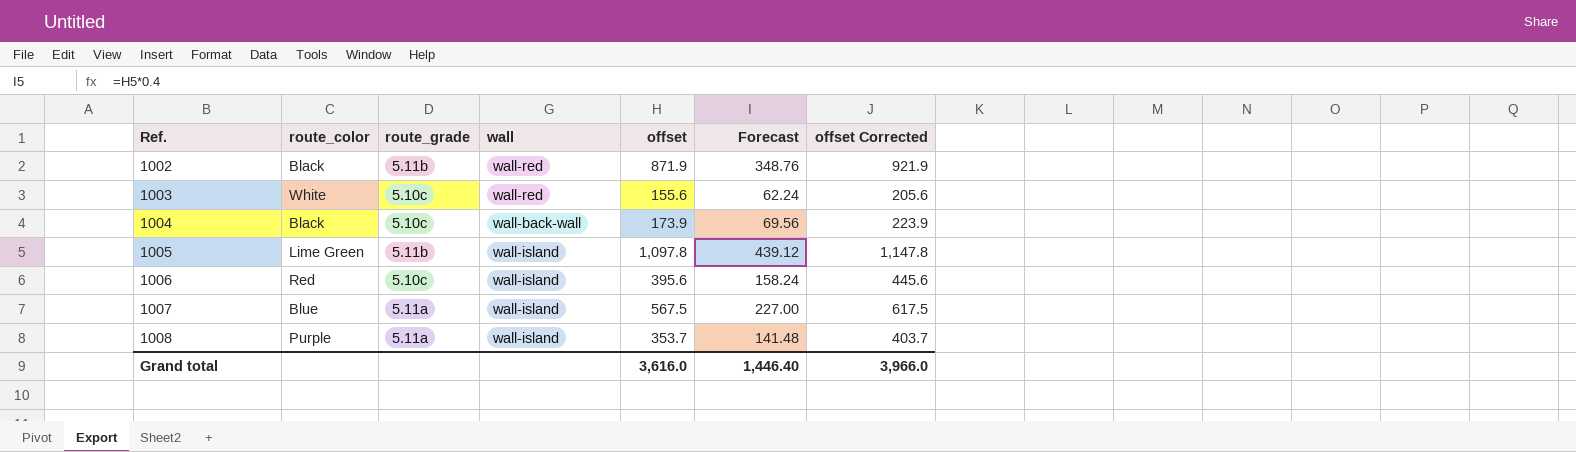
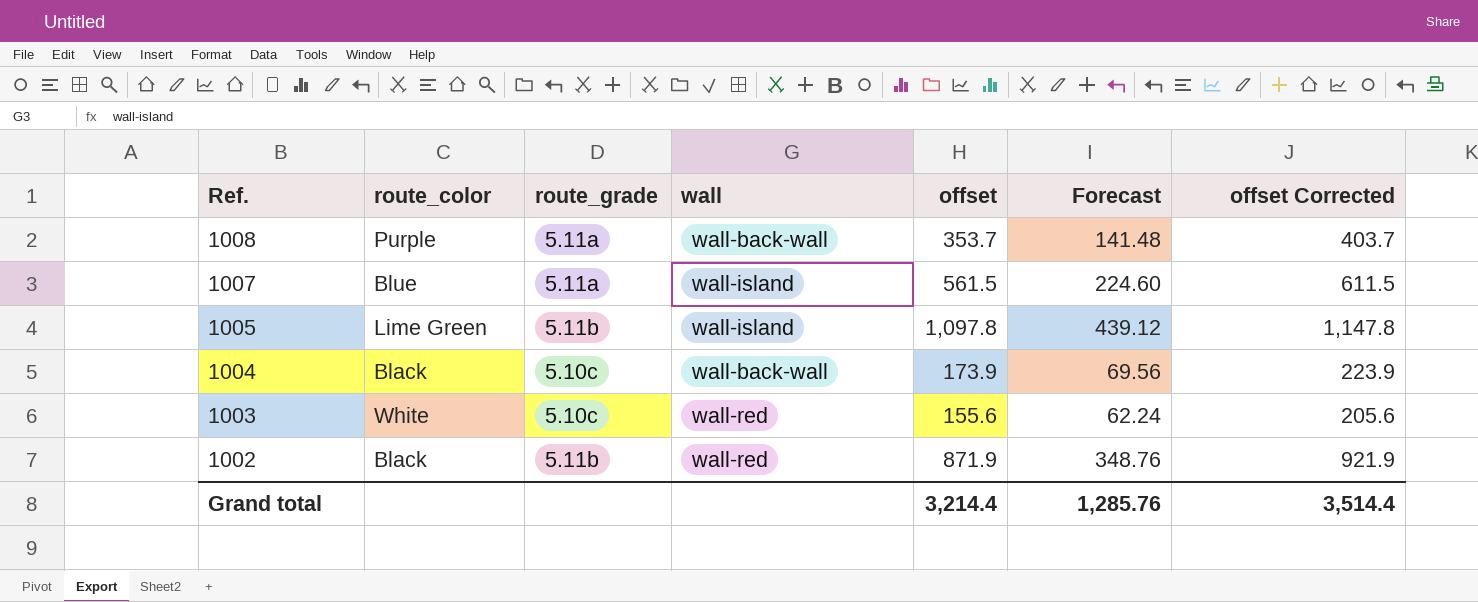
row order: Ref. ascending -> Ref. descending
row 1006: Red | 5.10c | wall-island | 395.6 | 158.24 | 445.6 -> none
1008 | wall: wall-island -> wall-back-wall
1007 | offset: 567.5 -> 561.5
1007 | Forecast: 227.00 -> 224.60
1007 | offset Corrected: 617.5 -> 611.5
Grand total | offset: 3,616.0 -> 3,214.4
Grand total | Forecast: 1,446.40 -> 1,285.76
Grand total | offset Corrected: 3,966.0 -> 3,514.4

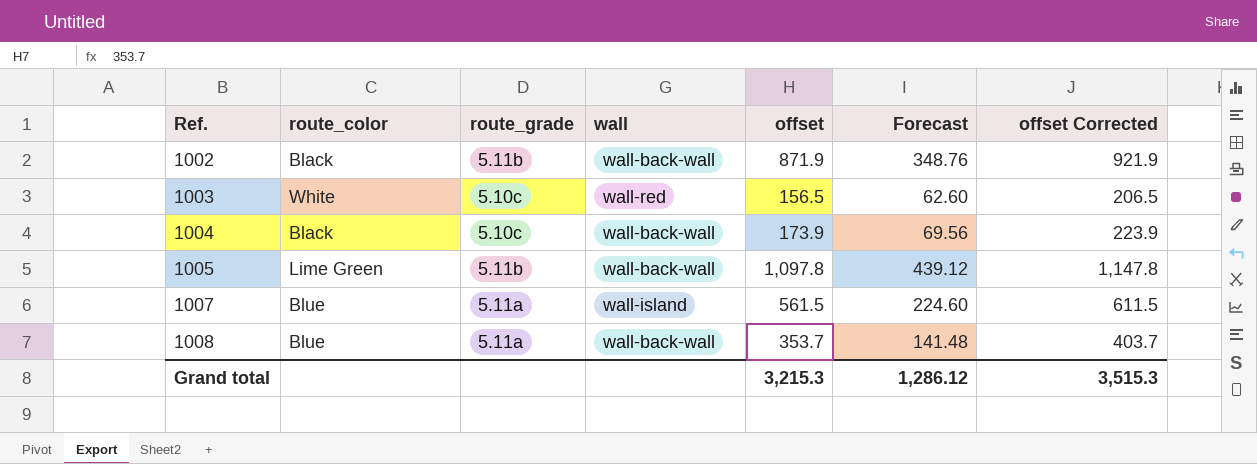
row order: Ref. descending -> Ref. ascending
1002 | wall: wall-red -> wall-back-wall
1003 | offset: 155.6 -> 156.5
1003 | Forecast: 62.24 -> 62.60
1003 | offset Corrected: 205.6 -> 206.5
1005 | wall: wall-island -> wall-back-wall
1008 | route_color: Purple -> Blue
Grand total | offset: 3,214.4 -> 3,215.3
Grand total | Forecast: 1,285.76 -> 1,286.12
Grand total | offset Corrected: 3,514.4 -> 3,515.3

